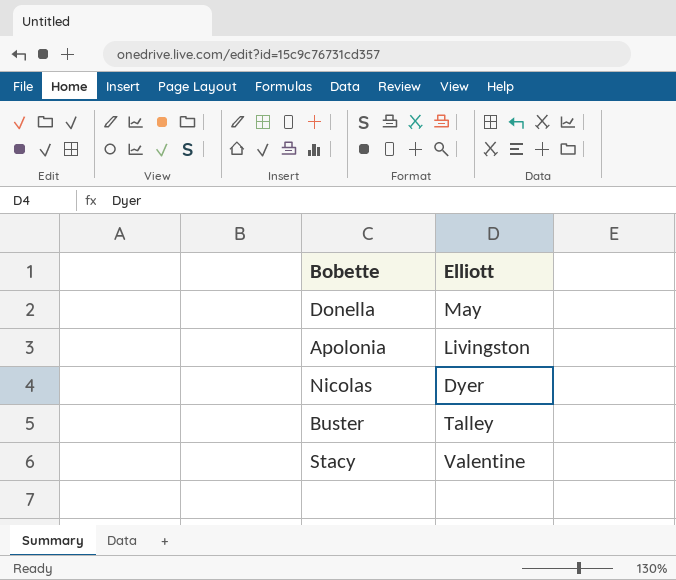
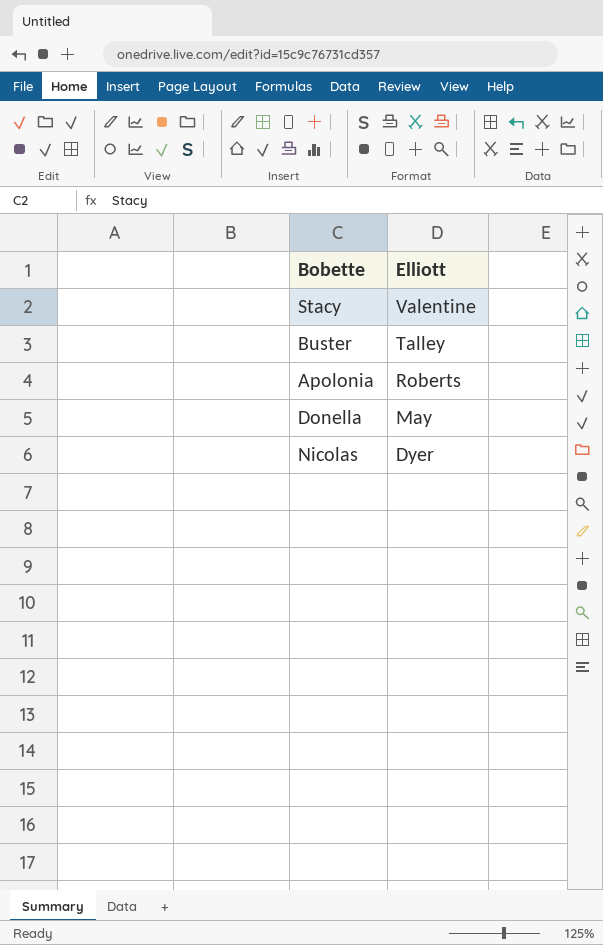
row order: none -> Elliott descending
Apolonia | Elliott: Livingston -> Roberts

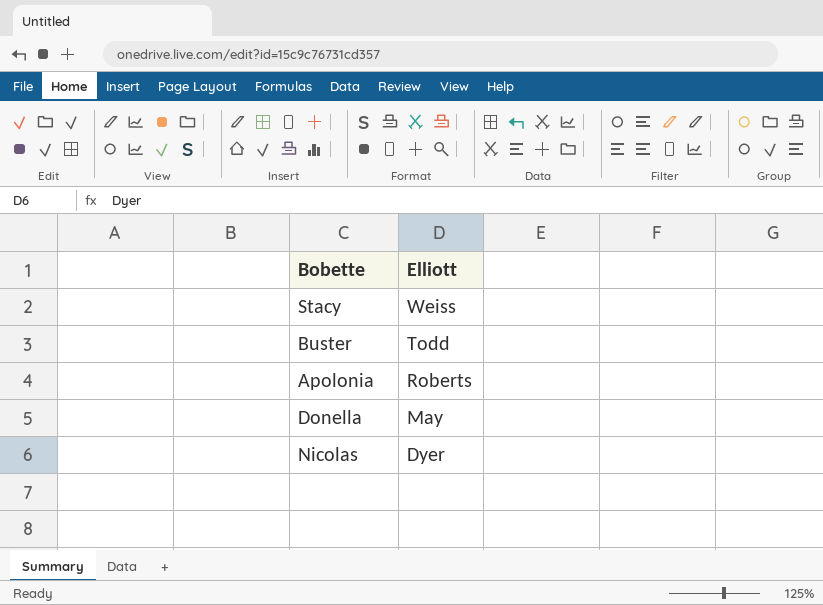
Stacy | Elliott: Valentine -> Weiss
Buster | Elliott: Talley -> Todd

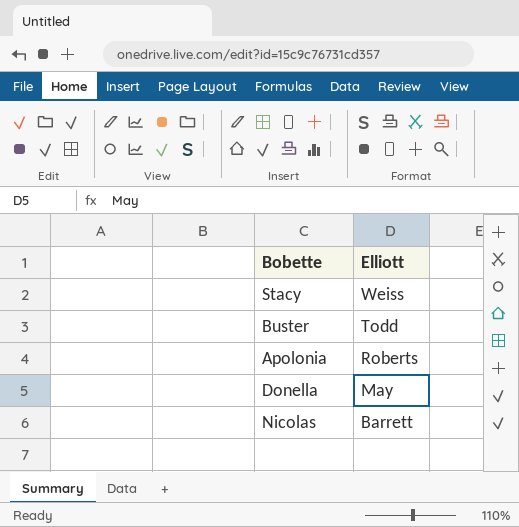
Nicolas | Elliott: Dyer -> Barrett

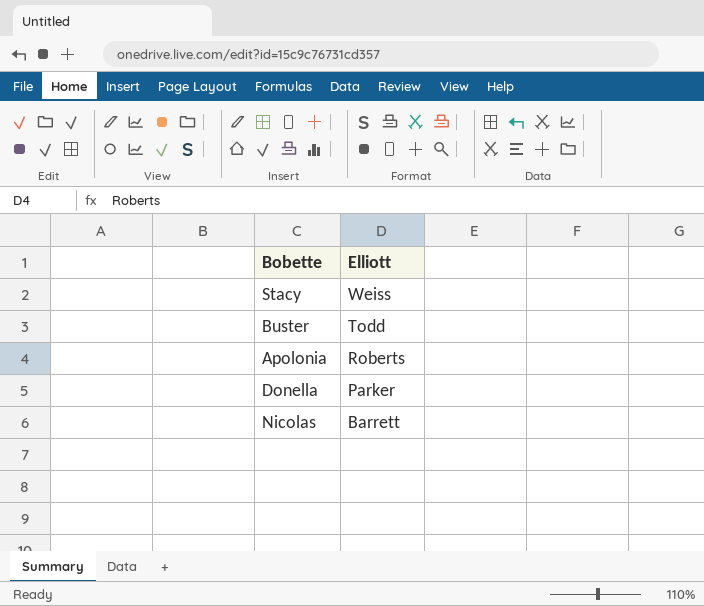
Donella | Elliott: May -> Parker

